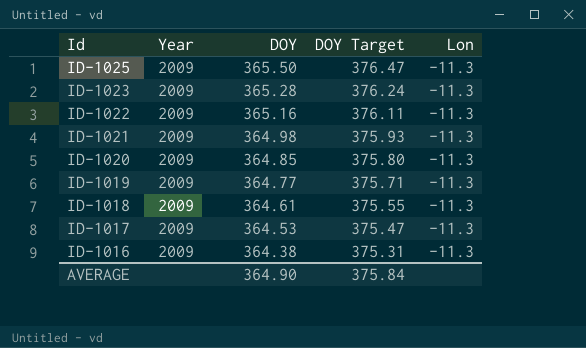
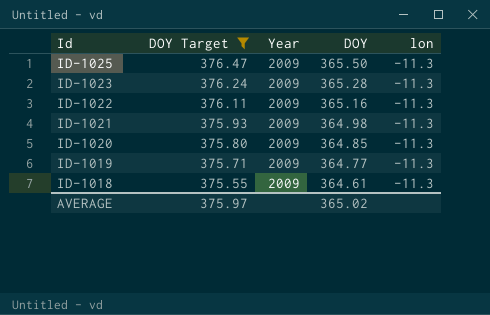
filter: none -> DOY Target >= 375.55
column DOY Target | position: 4 -> 2
column name: Lon -> lon
AVERAGE | DOY Target: 375.84 -> 375.97
AVERAGE | DOY: 364.90 -> 365.02

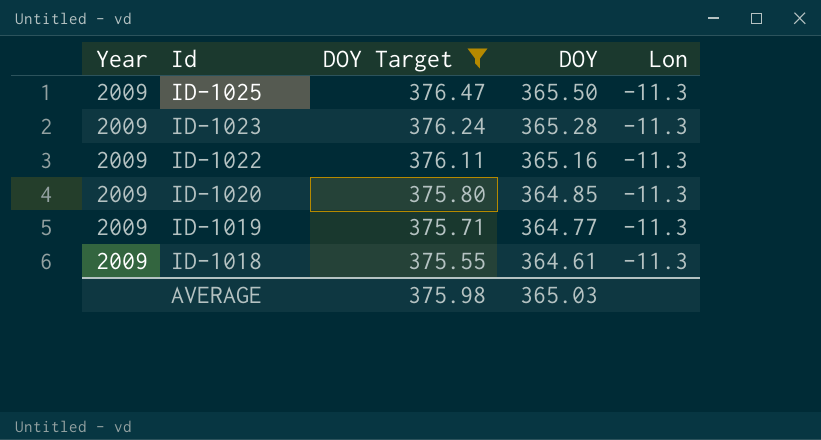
column Year | position: 3 -> 1
column name: lon -> Lon
row ID-1021: 375.93 | 2009 | 364.98 | -11.3 -> none
AVERAGE | DOY Target: 375.97 -> 375.98
AVERAGE | DOY: 365.02 -> 365.03

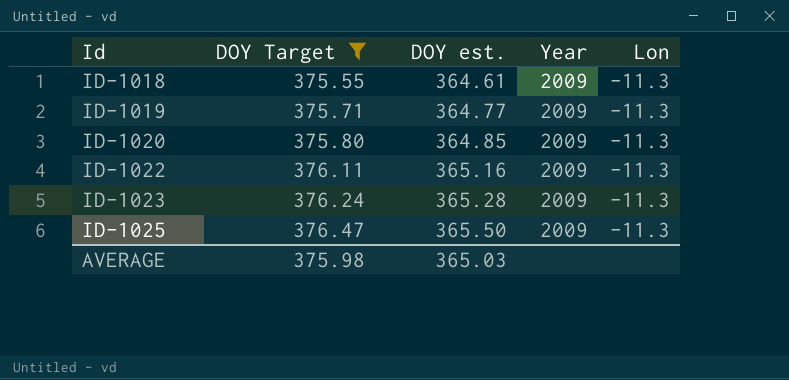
row order: Id descending -> Id ascending
column name: DOY -> DOY est.
column Year | position: 1 -> 4

